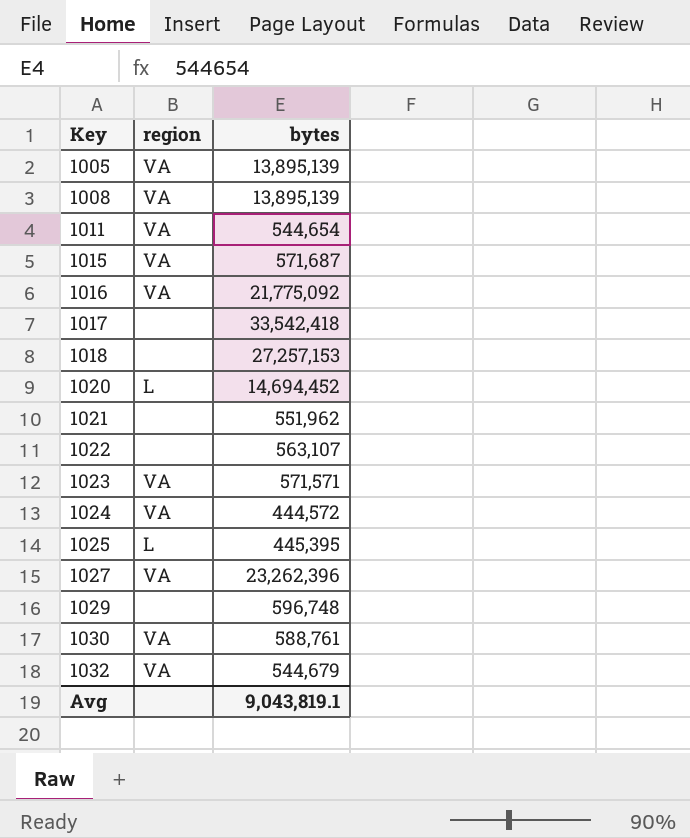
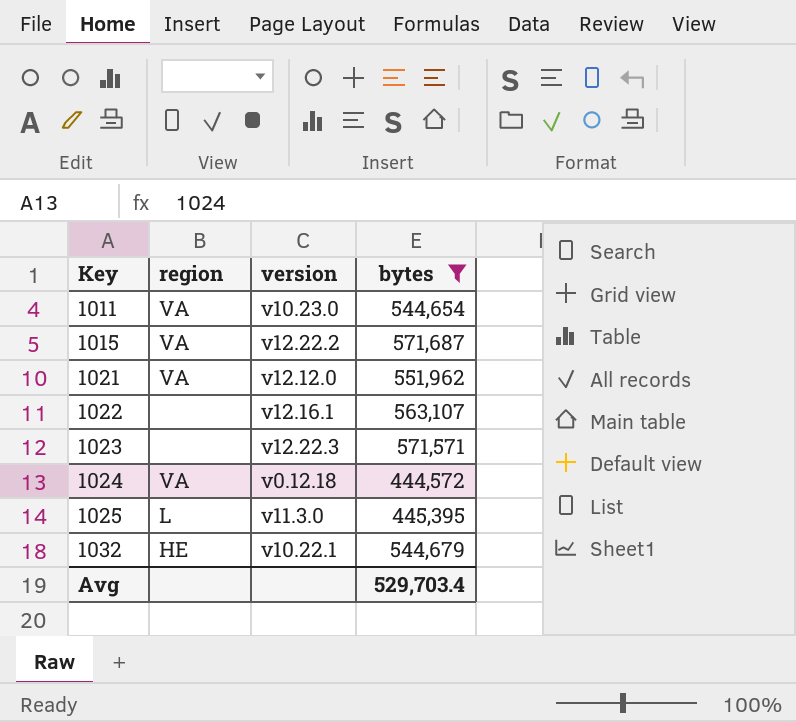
filter: none -> bytes <= 571,687
column version | position: none -> 3
1021 | region: none -> VA
1023 | region: VA -> none
1032 | region: VA -> HE
Avg | bytes: 9,043,819.1 -> 529,703.4

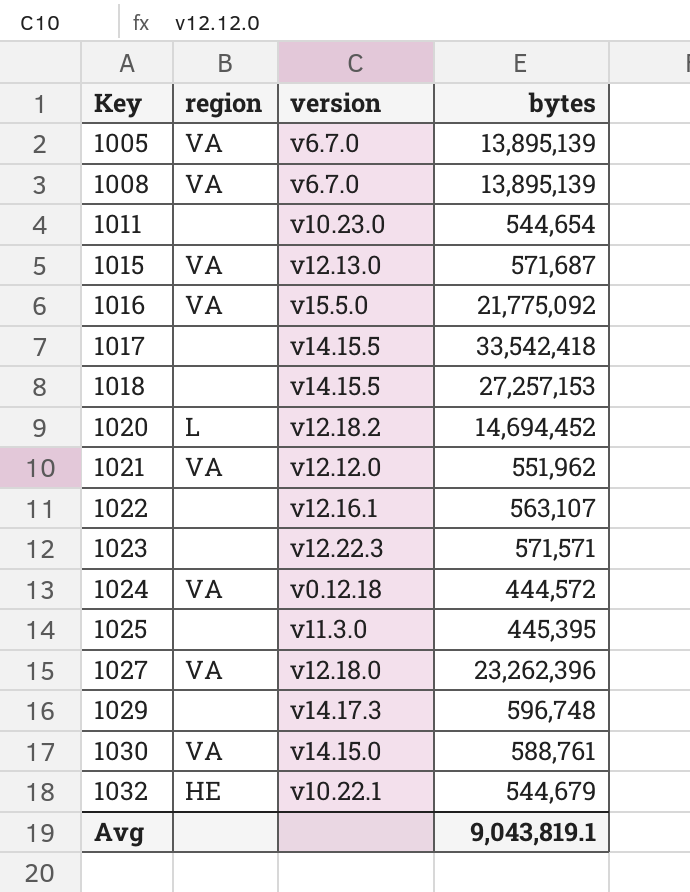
filter: bytes <= 571,687 -> none
1011 | region: VA -> none
1015 | version: v12.22.2 -> v12.13.0
1025 | region: L -> none
Avg | bytes: 529,703.4 -> 9,043,819.1

